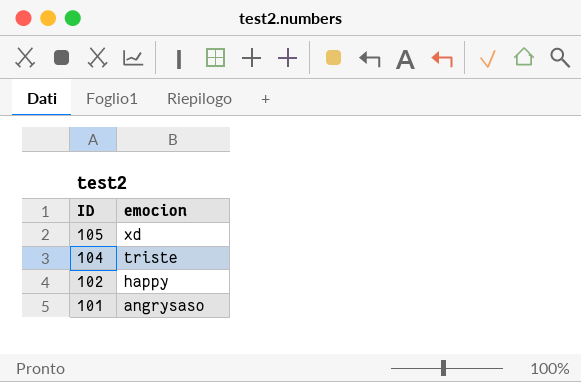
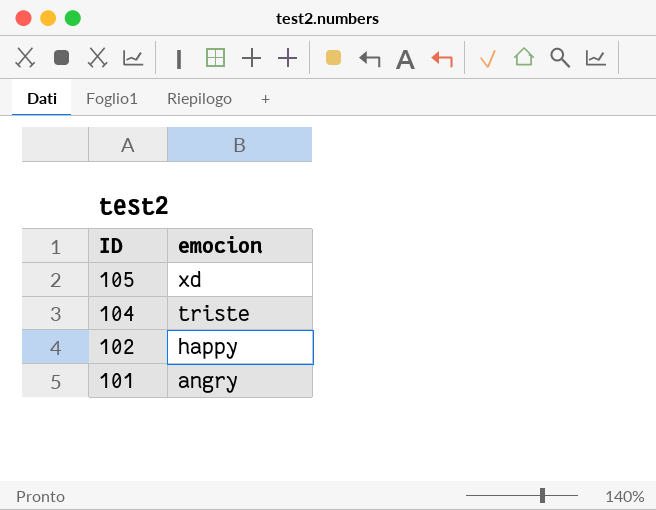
101 | emocion: angrysaso -> angry

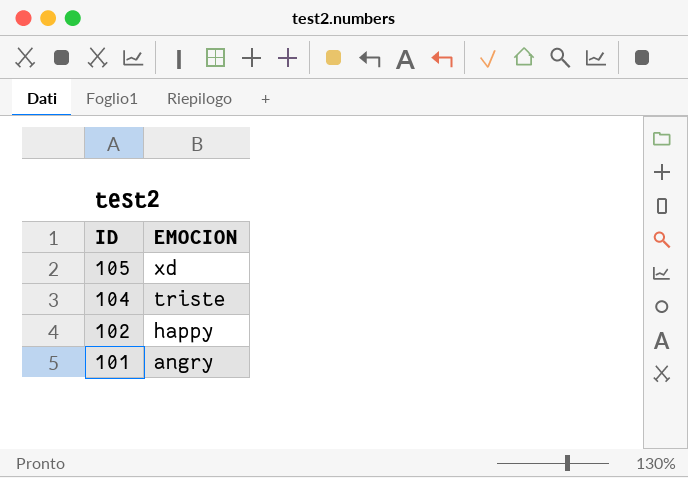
column name: emocion -> EMOCION

